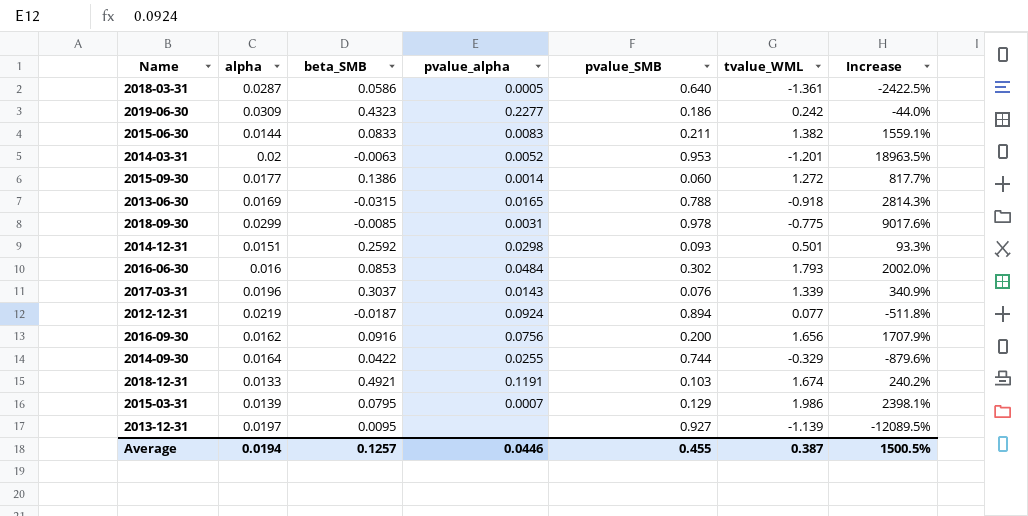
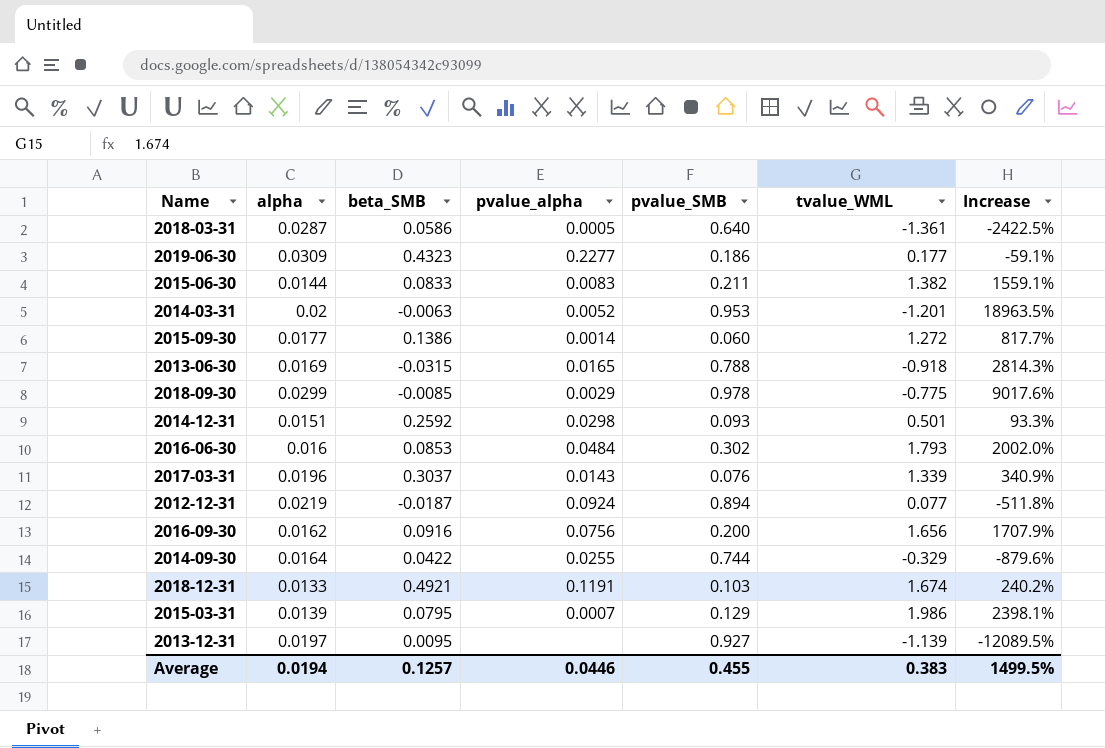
2019-06-30 | tvalue_WML: 0.242 -> 0.177
2019-06-30 | Increase: -44.0% -> -59.1%
2018-09-30 | pvalue_alpha: 0.0031 -> 0.0029
Average | tvalue_WML: 0.387 -> 0.383
Average | Increase: 1500.5% -> 1499.5%

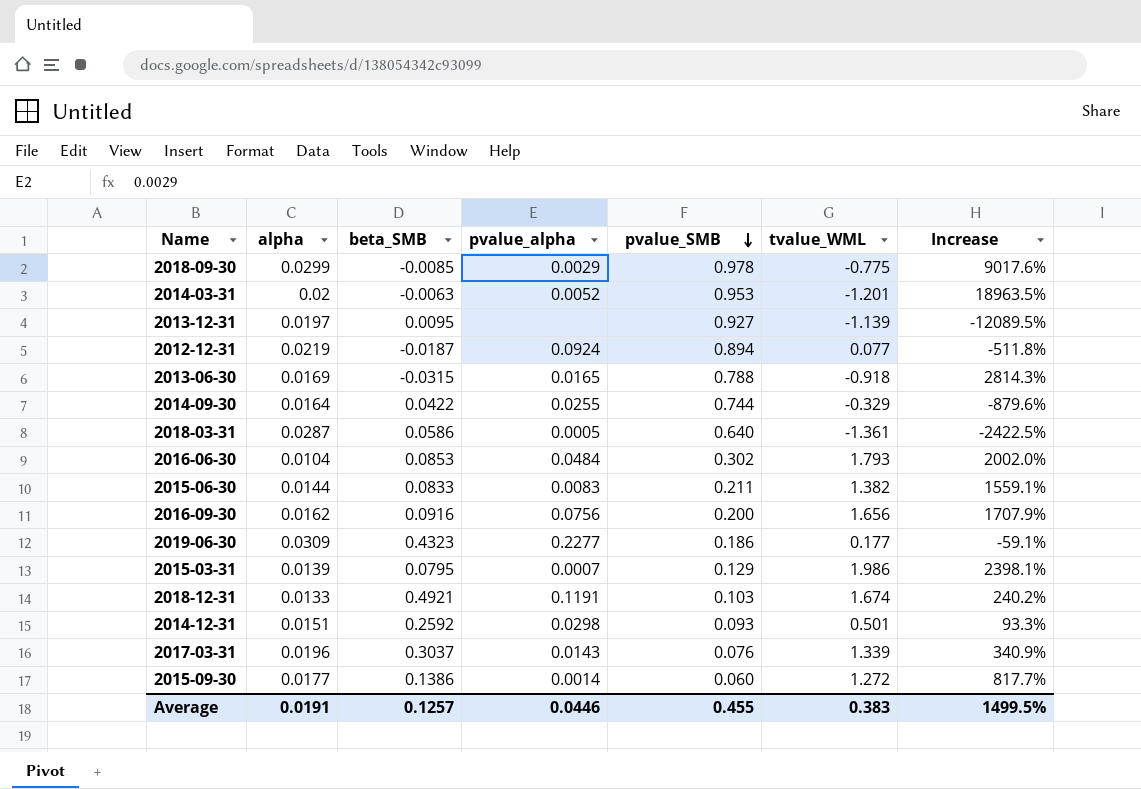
row order: none -> pvalue_SMB descending
2016-06-30 | alpha: 0.016 -> 0.0104
Average | alpha: 0.0194 -> 0.0191

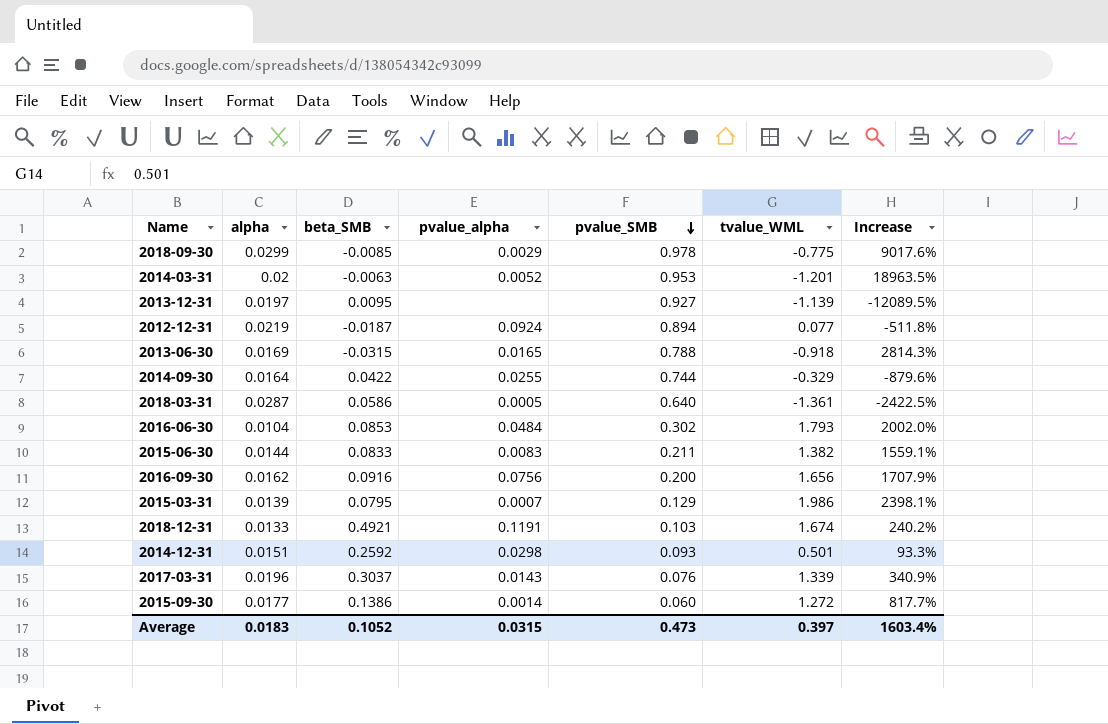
row 2019-06-30: 0.0309 | 0.4323 | 0.2277 | 0.186 | 0.177 | -59.1% -> none
Average | alpha: 0.0191 -> 0.0183
Average | beta_SMB: 0.1257 -> 0.1052
Average | pvalue_alpha: 0.0446 -> 0.0315
Average | pvalue_SMB: 0.455 -> 0.473
Average | tvalue_WML: 0.383 -> 0.397
Average | Increase: 1499.5% -> 1603.4%

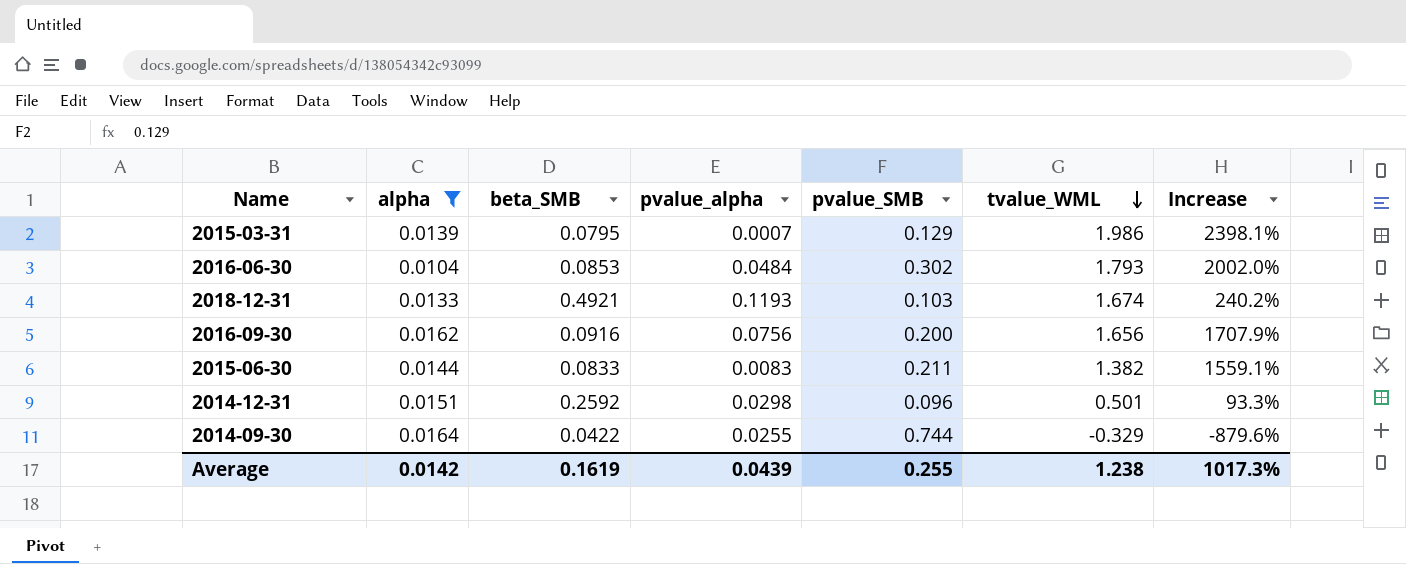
filter: none -> alpha <= 0.0164
row order: pvalue_SMB descending -> tvalue_WML descending
2018-12-31 | pvalue_alpha: 0.1191 -> 0.1193
2014-12-31 | pvalue_SMB: 0.093 -> 0.096
Average | alpha: 0.0183 -> 0.0142
Average | beta_SMB: 0.1052 -> 0.1619
Average | pvalue_alpha: 0.0315 -> 0.0439
Average | pvalue_SMB: 0.473 -> 0.255
Average | tvalue_WML: 0.397 -> 1.238
Average | Increase: 1603.4% -> 1017.3%

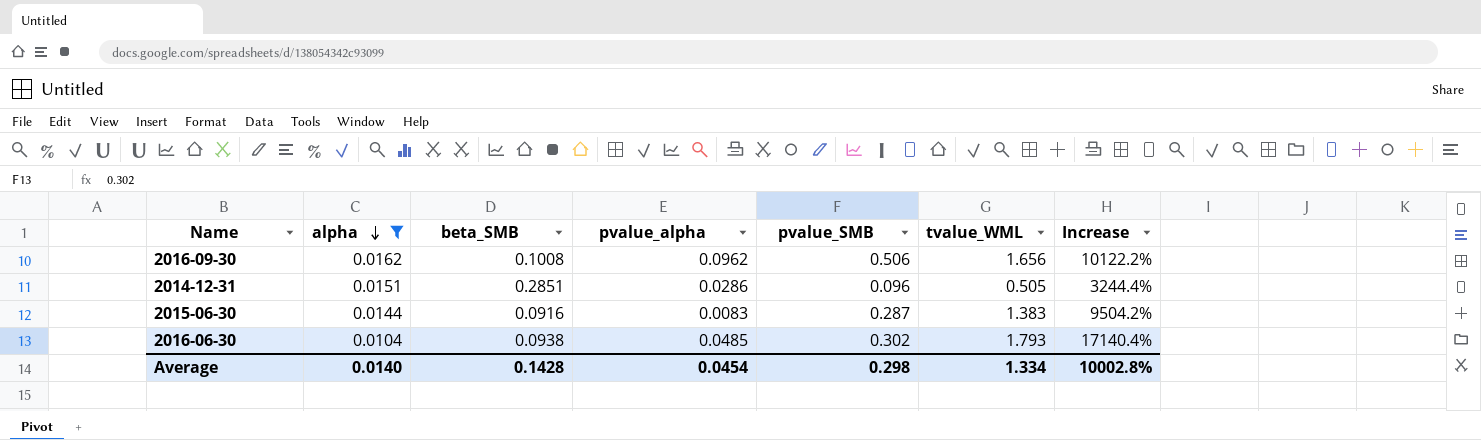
row order: tvalue_WML descending -> alpha descending
column Increase | formula: ([tvalue_WML] - [beta_SMB]) / [beta_SMB] -> ([tvalue_WML] - [alpha]) / [alpha]
row 2015-03-31: 0.0139 | 0.0795 | 0.0007 | 0.129 | 1.986 | 2398.1% -> none
row 2018-12-31: 0.0133 | 0.4921 | 0.1193 | 0.103 | 1.674 | 240.2% -> none
row 2014-09-30: 0.0164 | 0.0422 | 0.0255 | 0.744 | -0.329 | -879.6% -> none
2016-09-30 | beta_SMB: 0.0916 -> 0.1008
2016-09-30 | pvalue_alpha: 0.0756 -> 0.0962
2016-09-30 | pvalue_SMB: 0.200 -> 0.506
2014-12-31 | beta_SMB: 0.2592 -> 0.2851
2014-12-31 | pvalue_alpha: 0.0298 -> 0.0286
2014-12-31 | tvalue_WML: 0.501 -> 0.505
2015-06-30 | beta_SMB: 0.0833 -> 0.0916
2015-06-30 | pvalue_SMB: 0.211 -> 0.287
2015-06-30 | tvalue_WML: 1.382 -> 1.383
2016-06-30 | beta_SMB: 0.0853 -> 0.0938
2016-06-30 | pvalue_alpha: 0.0484 -> 0.0485
Average | alpha: 0.0142 -> 0.0140
Average | beta_SMB: 0.1619 -> 0.1428
Average | pvalue_alpha: 0.0439 -> 0.0454
Average | pvalue_SMB: 0.255 -> 0.298
Average | tvalue_WML: 1.238 -> 1.334
Average | Increase: 1017.3% -> 10002.8%

